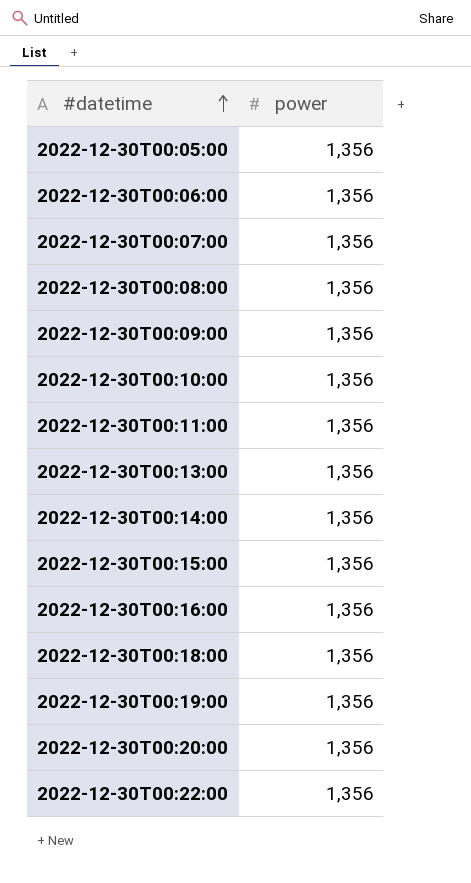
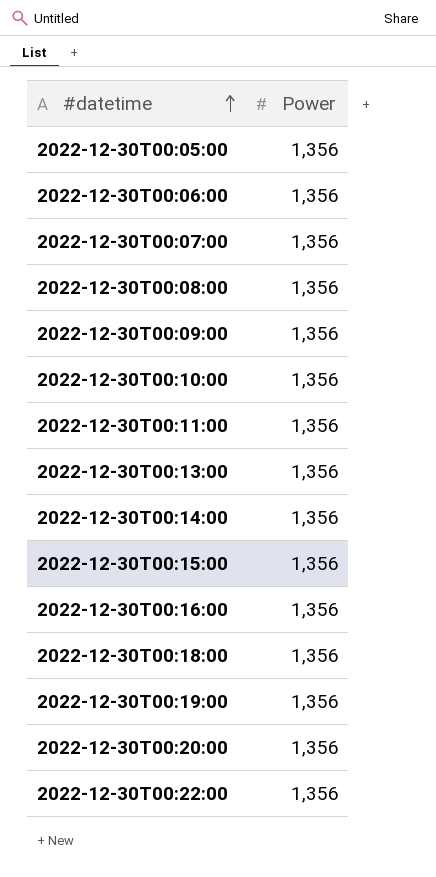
column name: power -> Power

